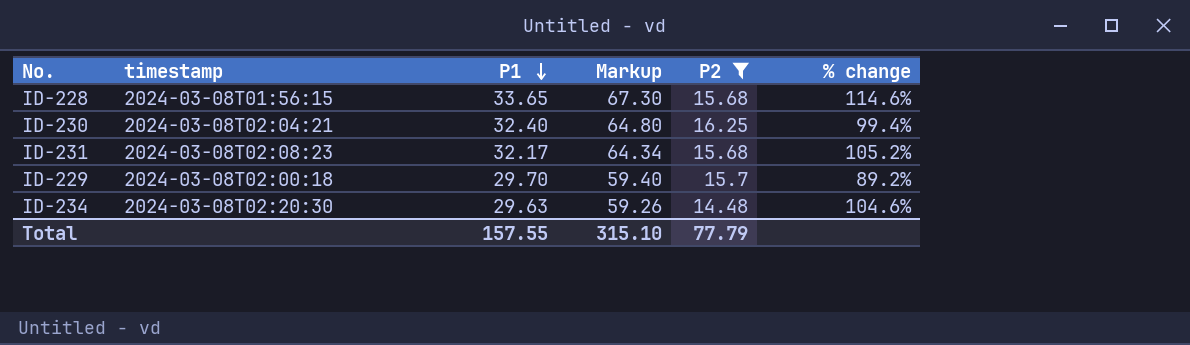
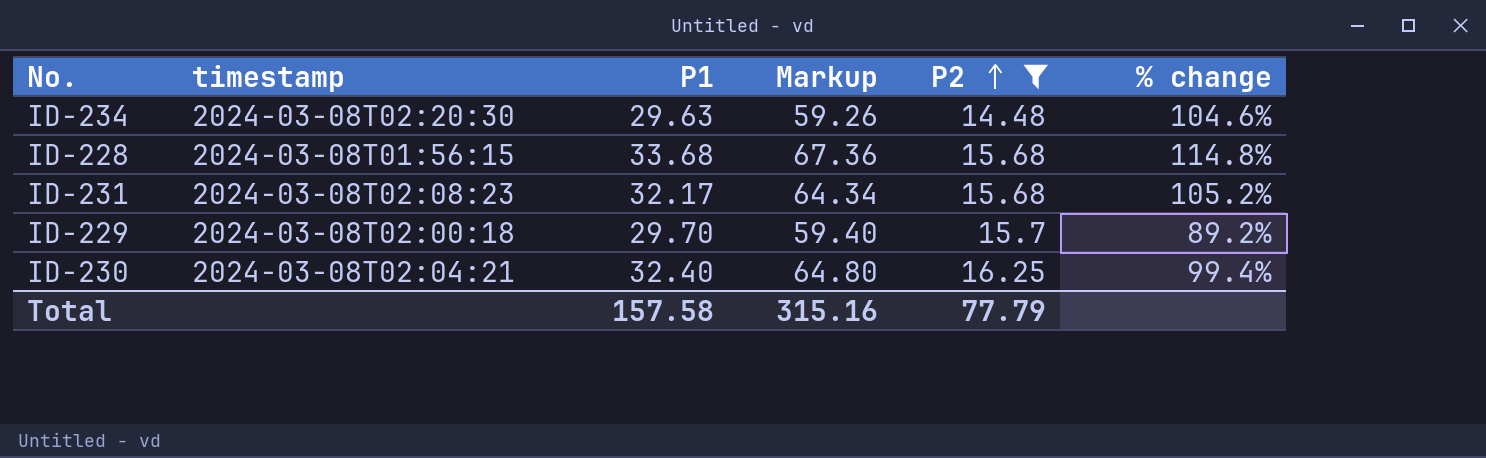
row order: P1 descending -> P2 ascending
ID-228 | P1: 33.65 -> 33.68
ID-228 | Markup: 67.30 -> 67.36
ID-228 | % change: 114.6% -> 114.8%
Total | P1: 157.55 -> 157.58
Total | Markup: 315.10 -> 315.16

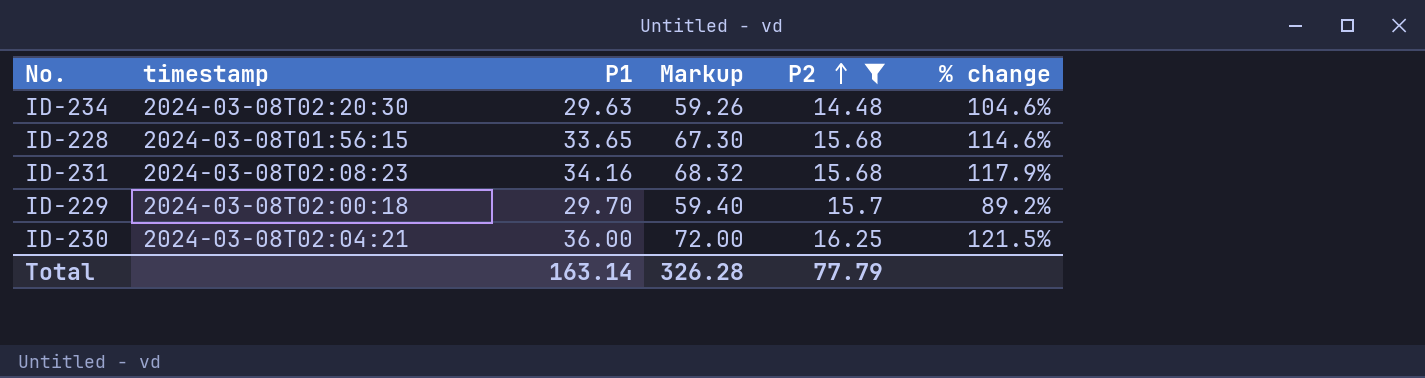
ID-228 | P1: 33.68 -> 33.65
ID-228 | Markup: 67.36 -> 67.30
ID-228 | % change: 114.8% -> 114.6%
ID-231 | P1: 32.17 -> 34.16
ID-231 | Markup: 64.34 -> 68.32
ID-231 | % change: 105.2% -> 117.9%
ID-230 | P1: 32.40 -> 36.00
ID-230 | Markup: 64.80 -> 72.00
ID-230 | % change: 99.4% -> 121.5%
Total | P1: 157.58 -> 163.14
Total | Markup: 315.16 -> 326.28

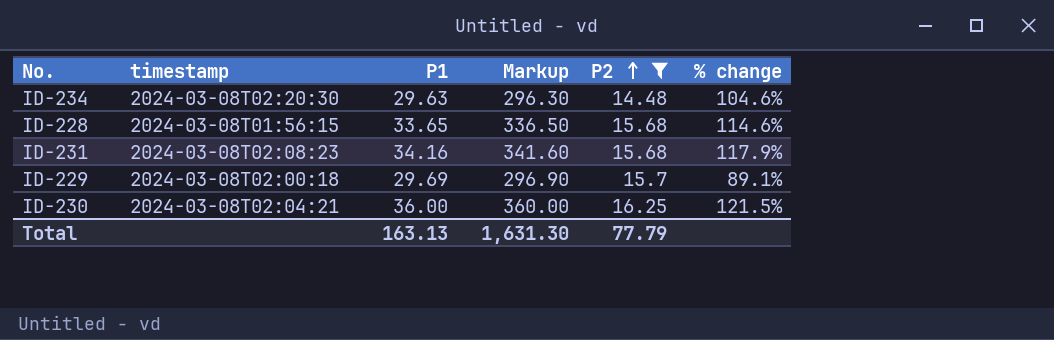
column Markup | formula: [P1] * 2 -> [P1] * 10
ID-229 | P1: 29.70 -> 29.69
ID-229 | % change: 89.2% -> 89.1%
Total | P1: 163.14 -> 163.13
Total | Markup: 326.28 -> 1,631.30

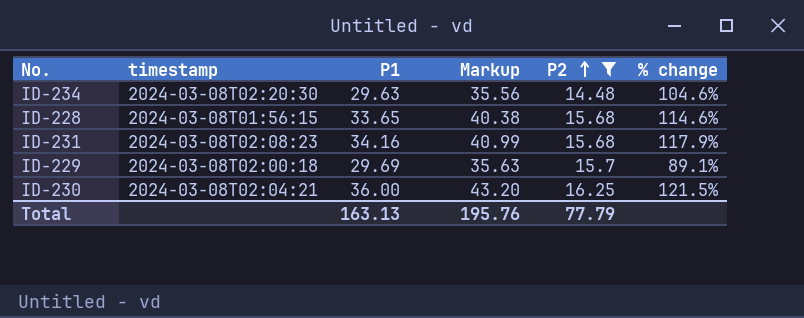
column Markup | formula: [P1] * 10 -> [P1] * 1.2
Total | Markup: 1,631.30 -> 195.76

